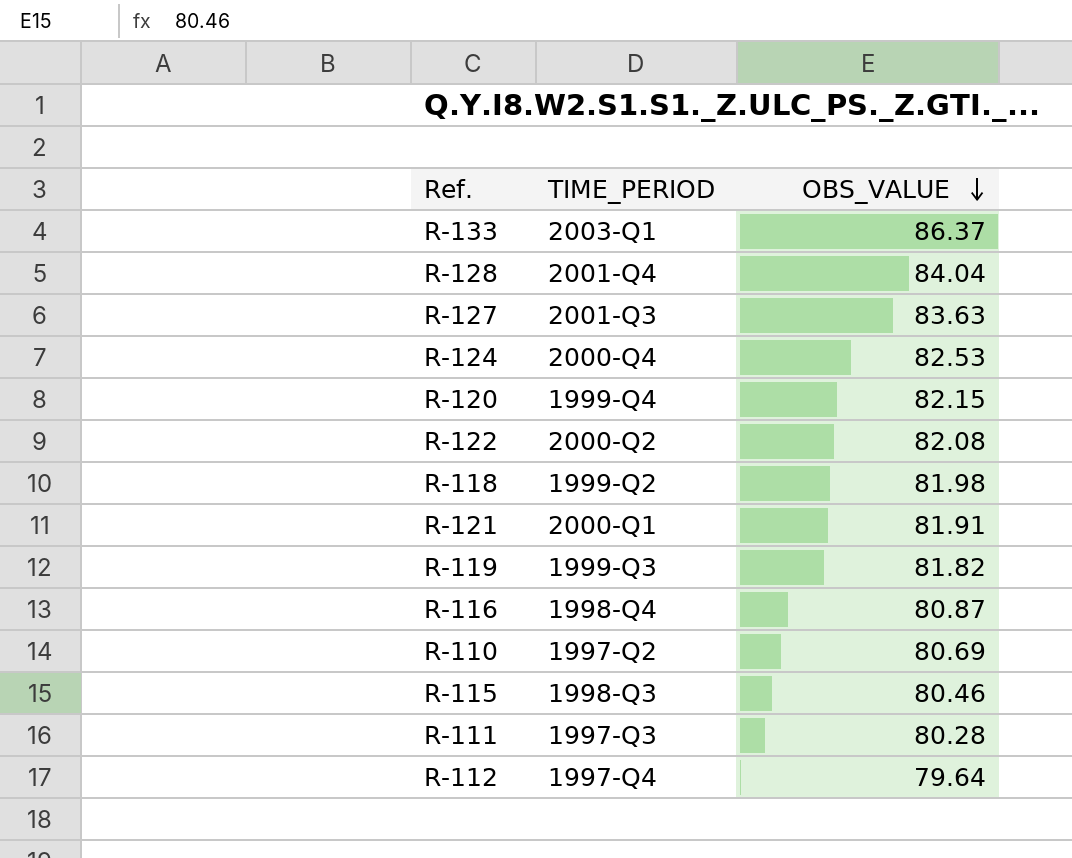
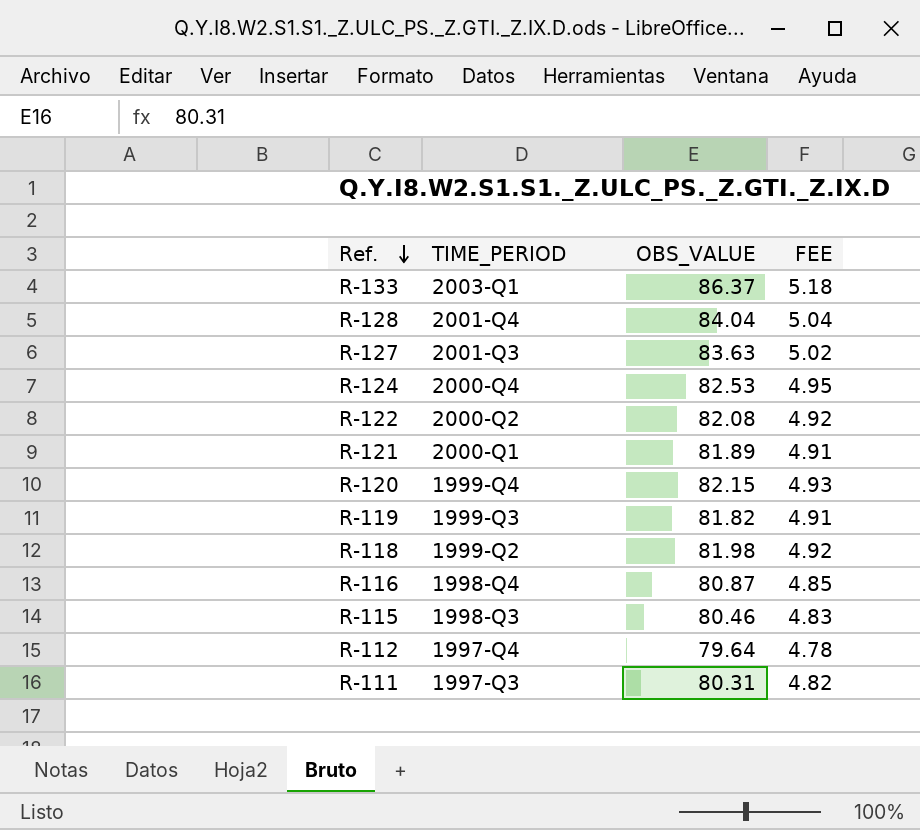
row order: OBS_VALUE descending -> Ref. descending
column FEE | formula: none -> [OBS_VALUE] * 0.06
row R-110: 1997-Q2 | 80.69 -> none
R-121 | OBS_VALUE: 81.91 -> 81.89
R-111 | OBS_VALUE: 80.28 -> 80.31

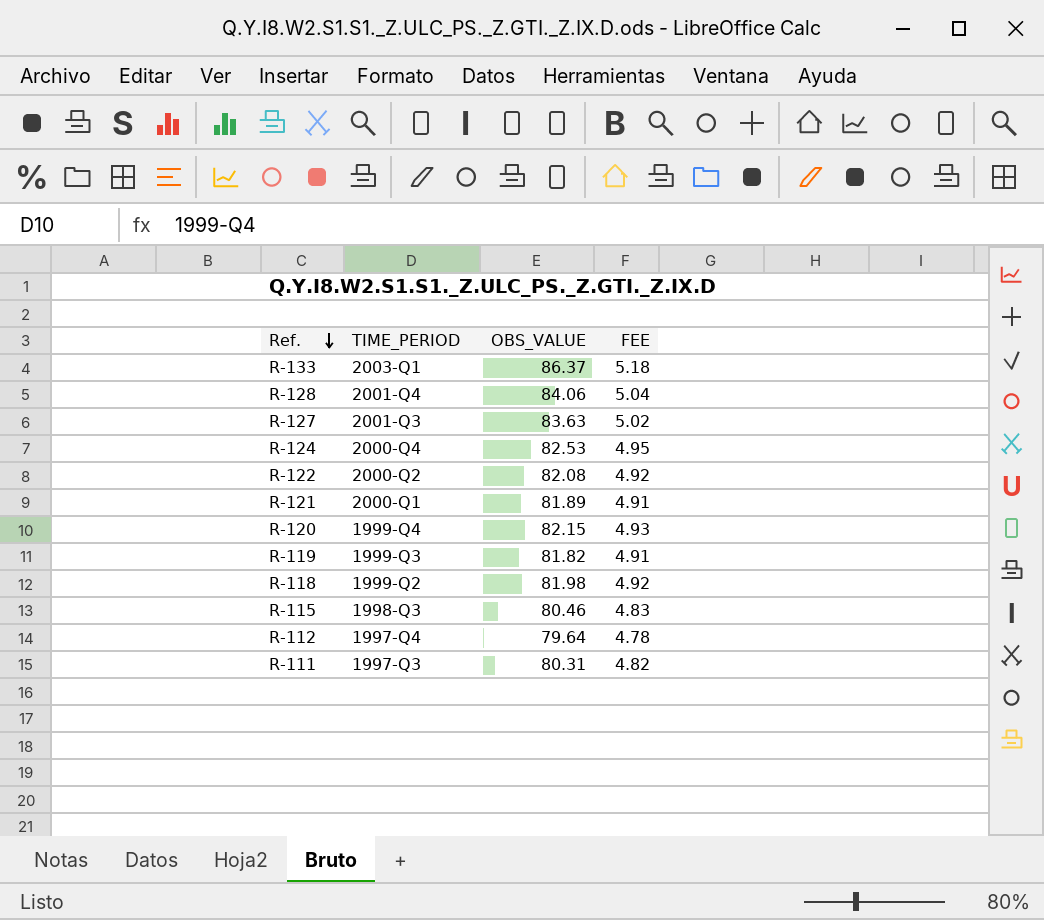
row R-116: 1998-Q4 | 80.87 | 4.85 -> none
R-128 | OBS_VALUE: 84.04 -> 84.06

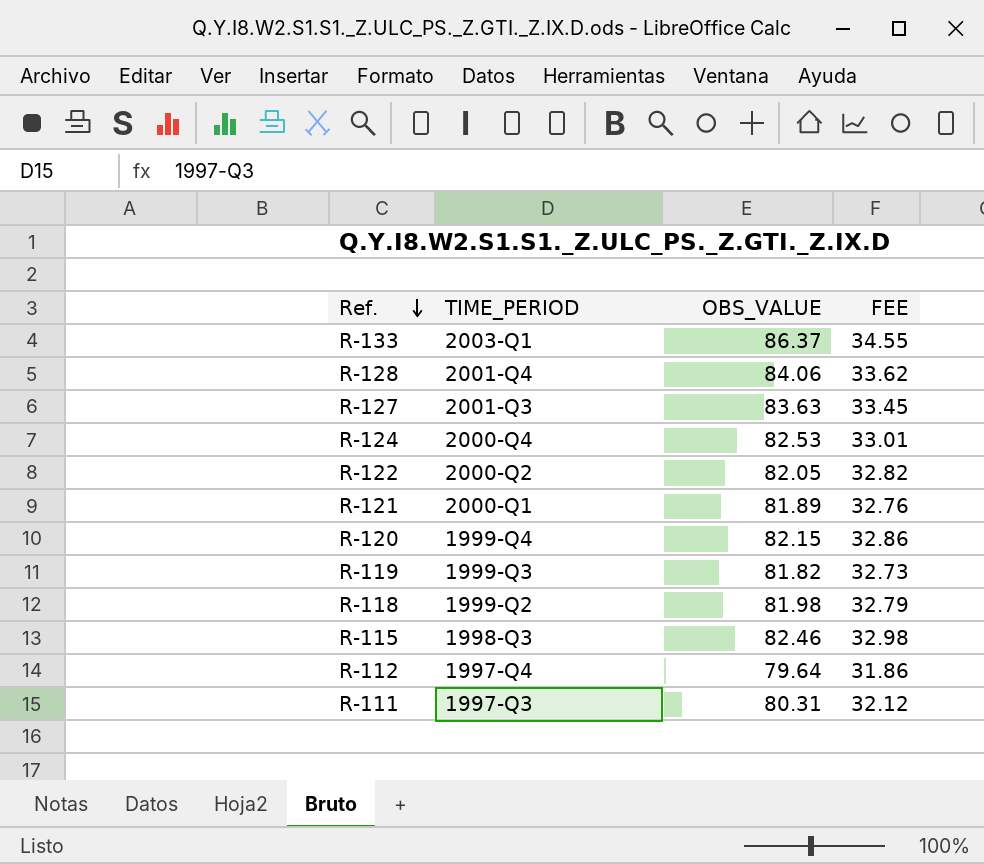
column FEE | formula: [OBS_VALUE] * 0.06 -> [OBS_VALUE] * 0.4
R-122 | OBS_VALUE: 82.08 -> 82.05
R-115 | OBS_VALUE: 80.46 -> 82.46

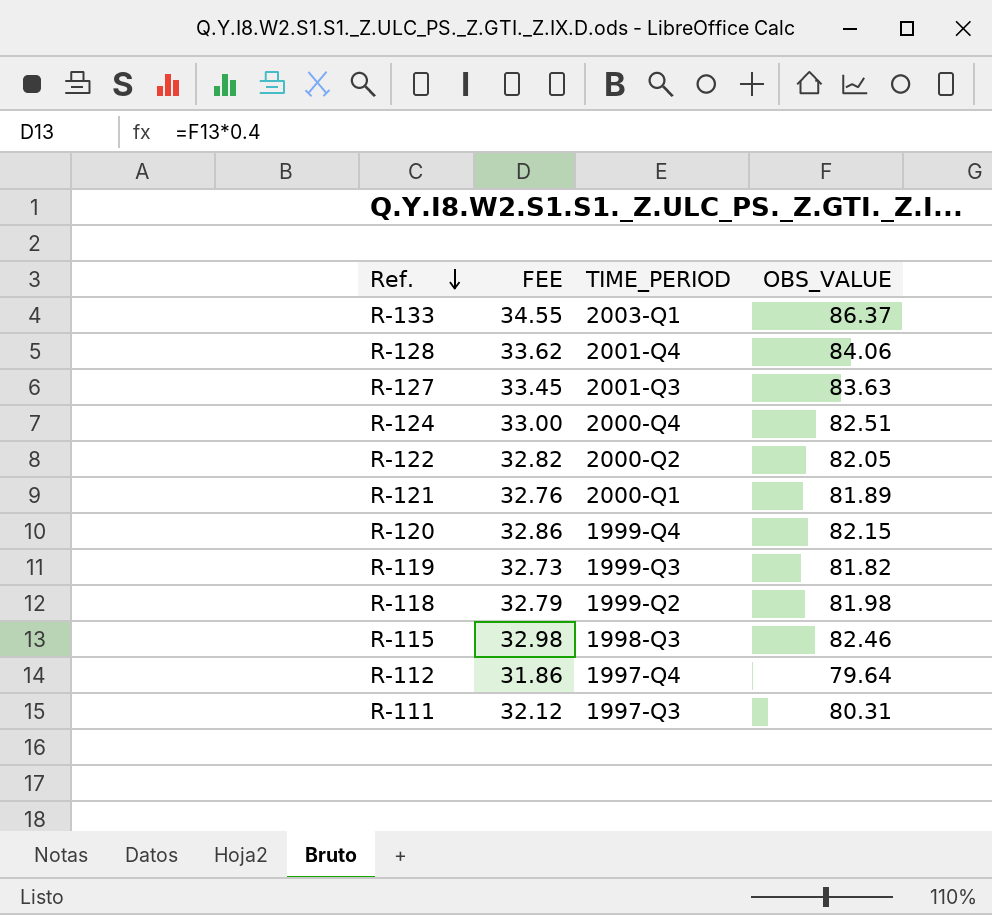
column FEE | position: 4 -> 2
R-124 | FEE: 33.01 -> 33.00
R-124 | OBS_VALUE: 82.53 -> 82.51

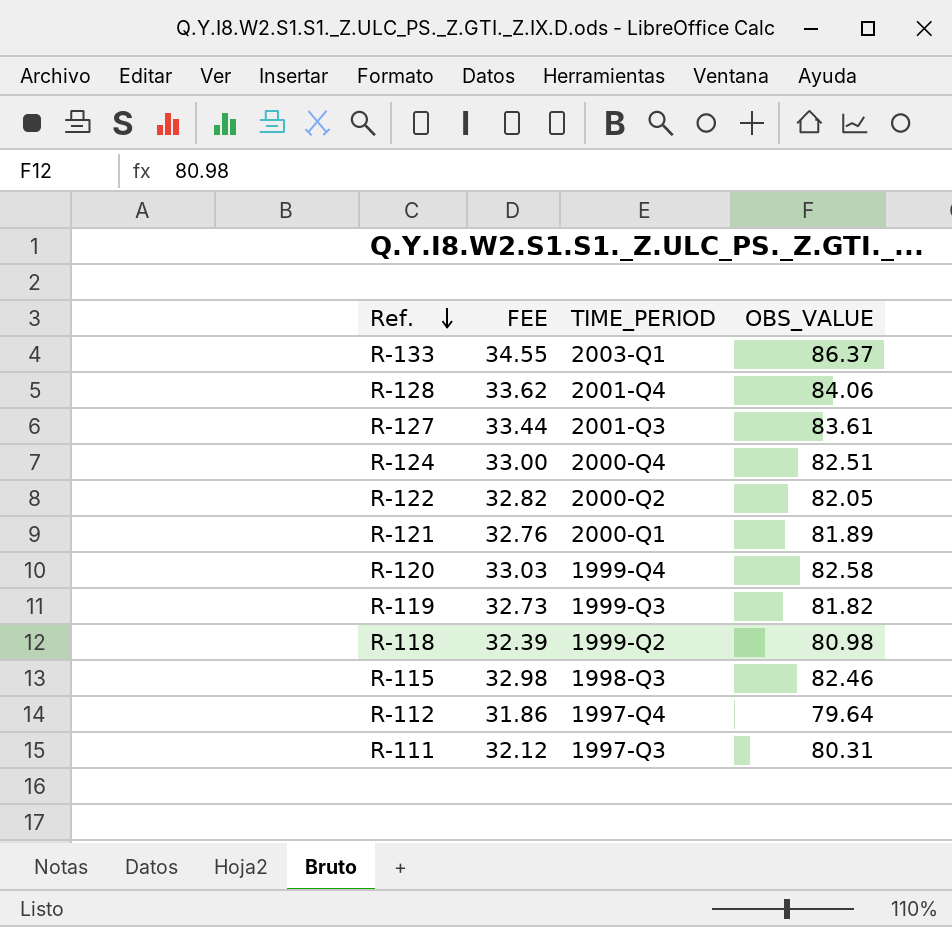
R-127 | FEE: 33.45 -> 33.44
R-127 | OBS_VALUE: 83.63 -> 83.61
R-120 | FEE: 32.86 -> 33.03
R-120 | OBS_VALUE: 82.15 -> 82.58
R-118 | FEE: 32.79 -> 32.39
R-118 | OBS_VALUE: 81.98 -> 80.98

